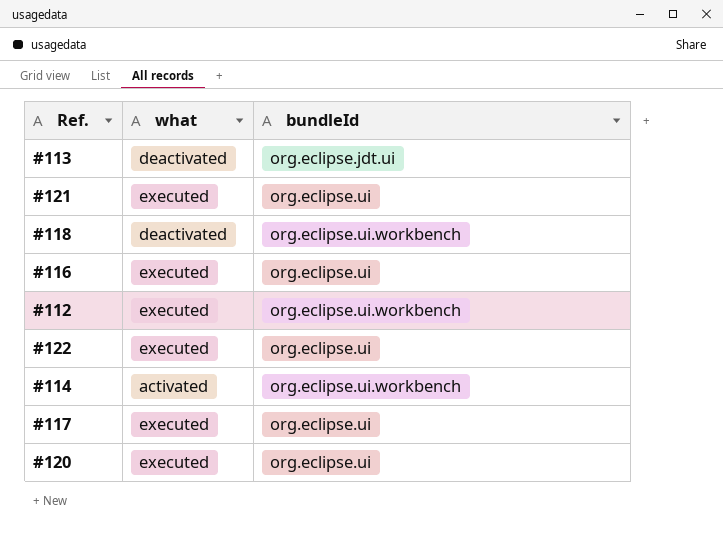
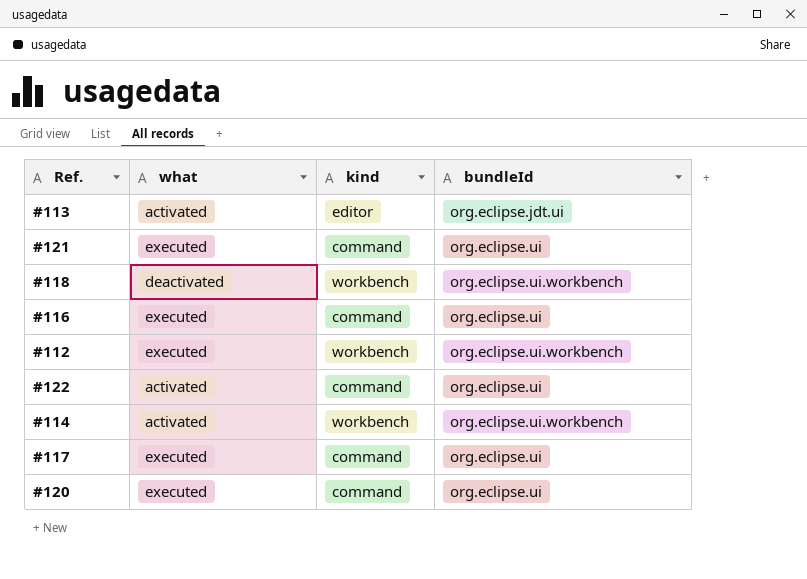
column kind | position: none -> 3
#113 | what: deactivated -> activated
#122 | what: executed -> activated

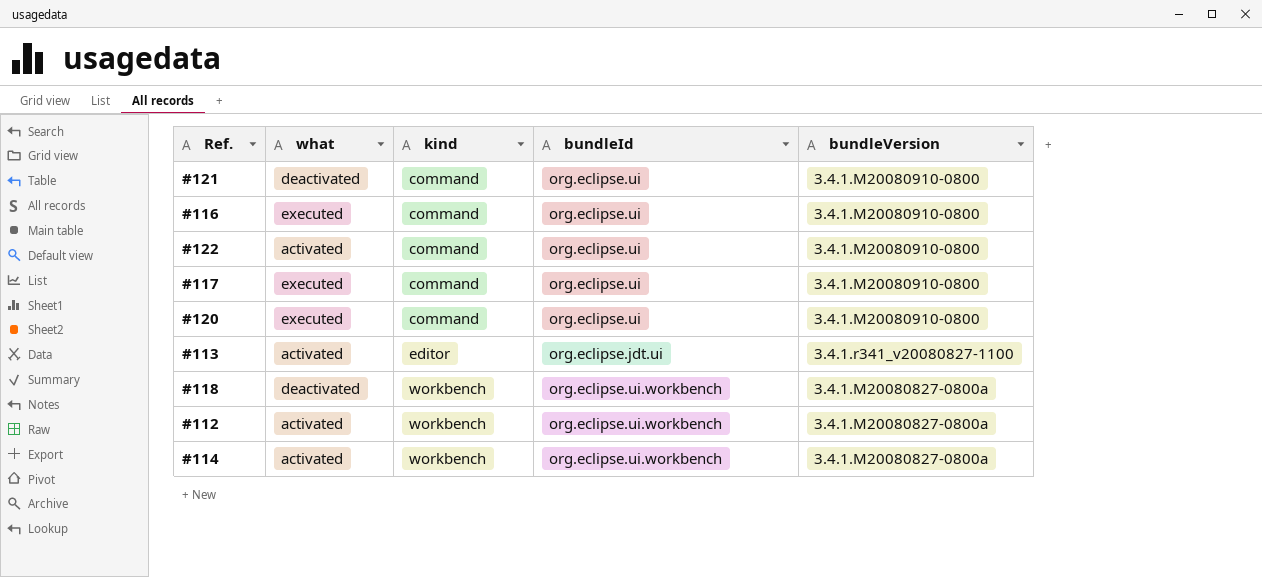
row order: none -> kind ascending
column bundleVersion | position: none -> 5
#121 | what: executed -> deactivated
#112 | what: executed -> activated

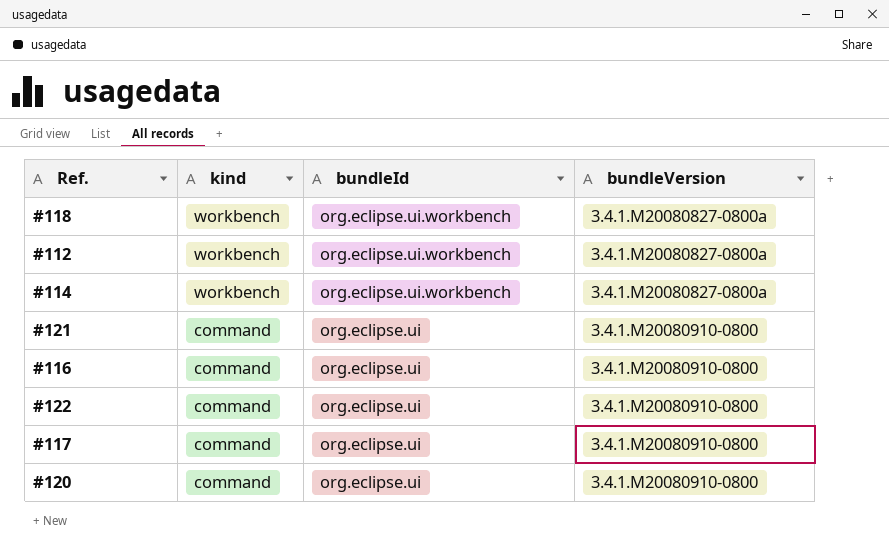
row order: kind ascending -> kind descending
column what | position: 2 -> none
row #113: activated | editor | org.eclipse.jdt.ui | 3.4.1.r341_v20080827-1100 -> none

